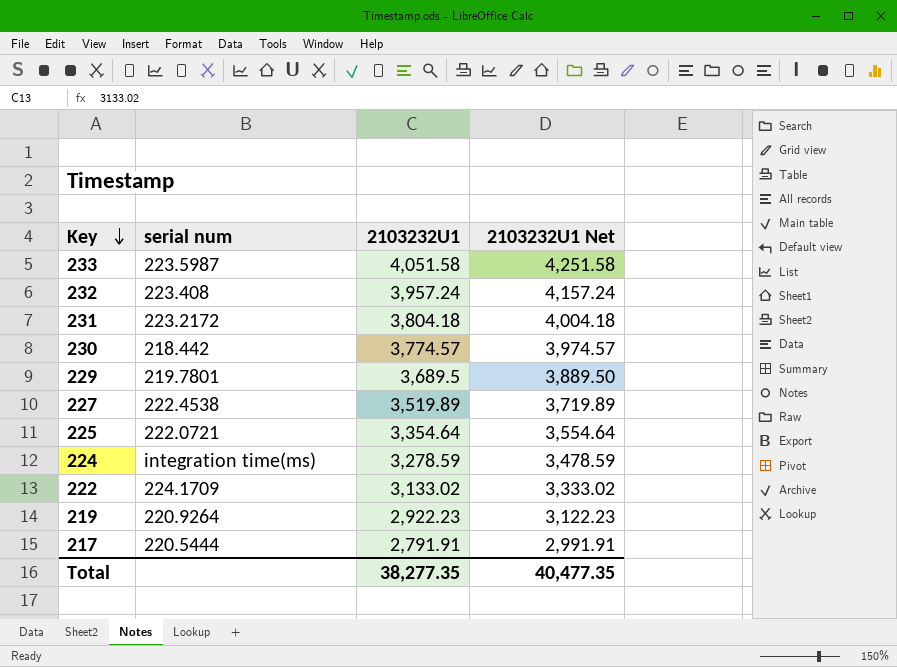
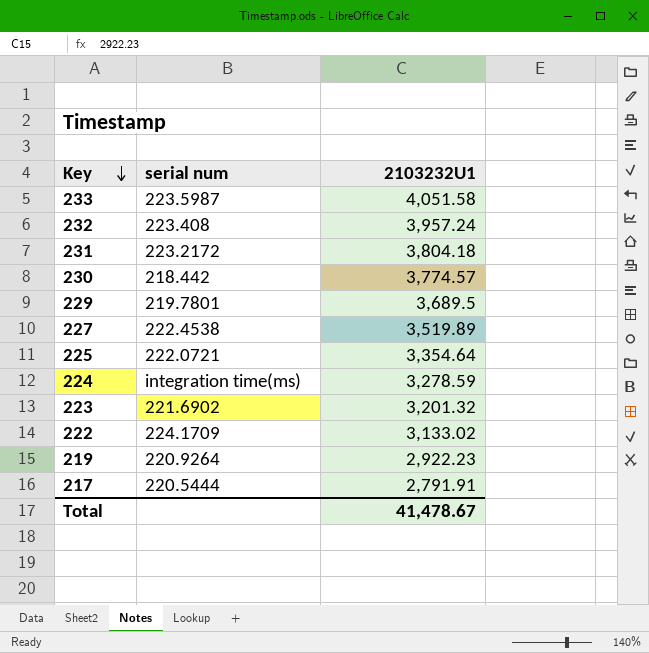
column 2103232U1 Net | formula: [2103232U1] + 200 -> none
row 223: none -> 221.6902 | 3,201.32
Total | 2103232U1: 38,277.35 -> 41,478.67

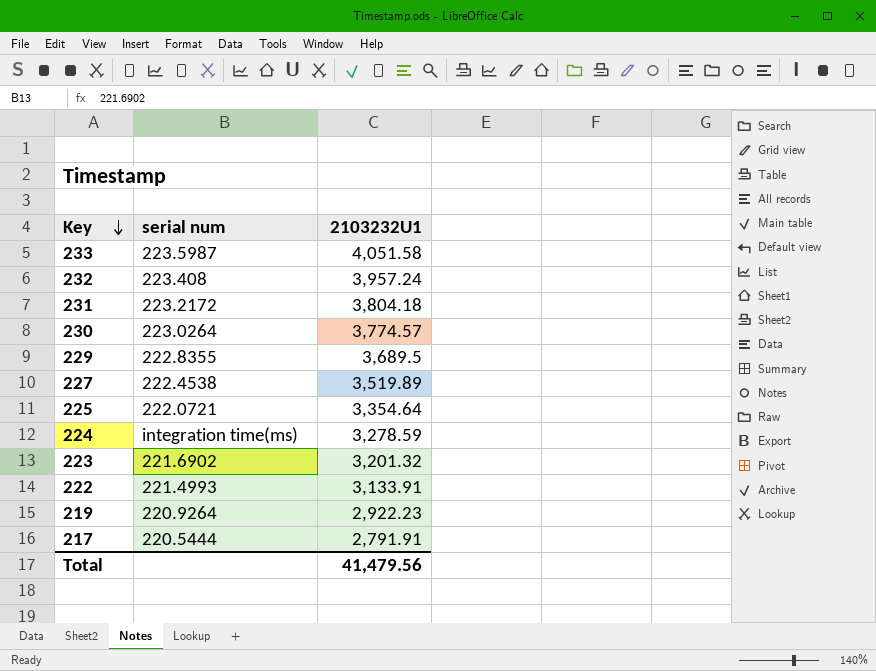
230 | serial num: 218.442 -> 223.0264
229 | serial num: 219.7801 -> 222.8355
222 | serial num: 224.1709 -> 221.4993
222 | 2103232U1: 3,133.02 -> 3,133.91
Total | 2103232U1: 41,478.67 -> 41,479.56

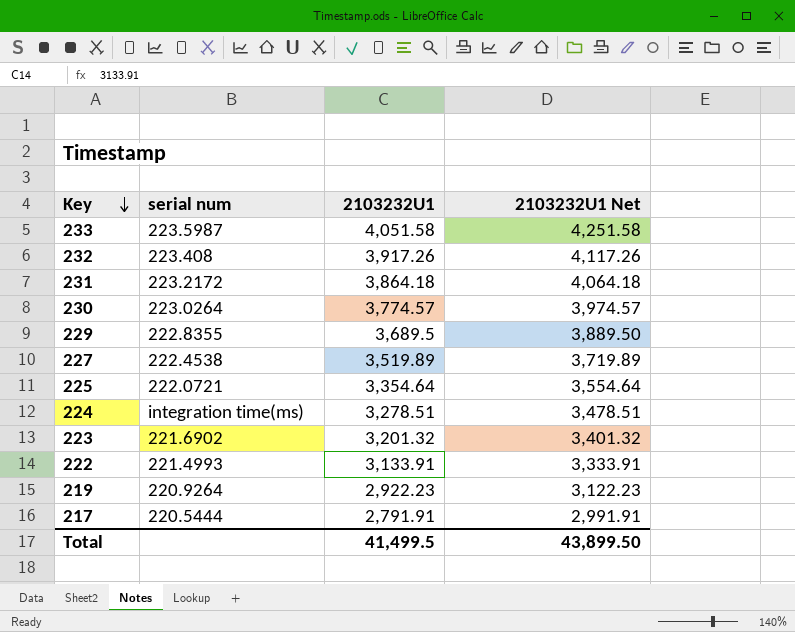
column 2103232U1 Net | formula: none -> [2103232U1] + 200
232 | 2103232U1: 3,957.24 -> 3,917.26
231 | 2103232U1: 3,804.18 -> 3,864.18
224 | 2103232U1: 3,278.59 -> 3,278.51
Total | 2103232U1: 41,479.56 -> 41,499.5

